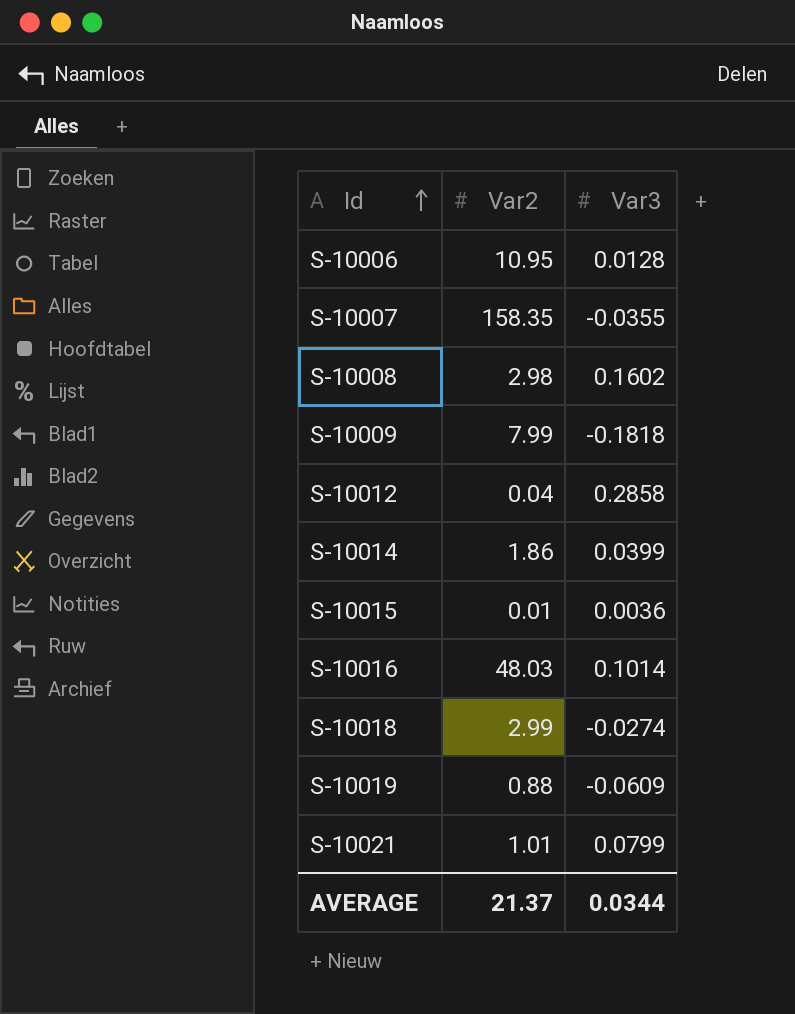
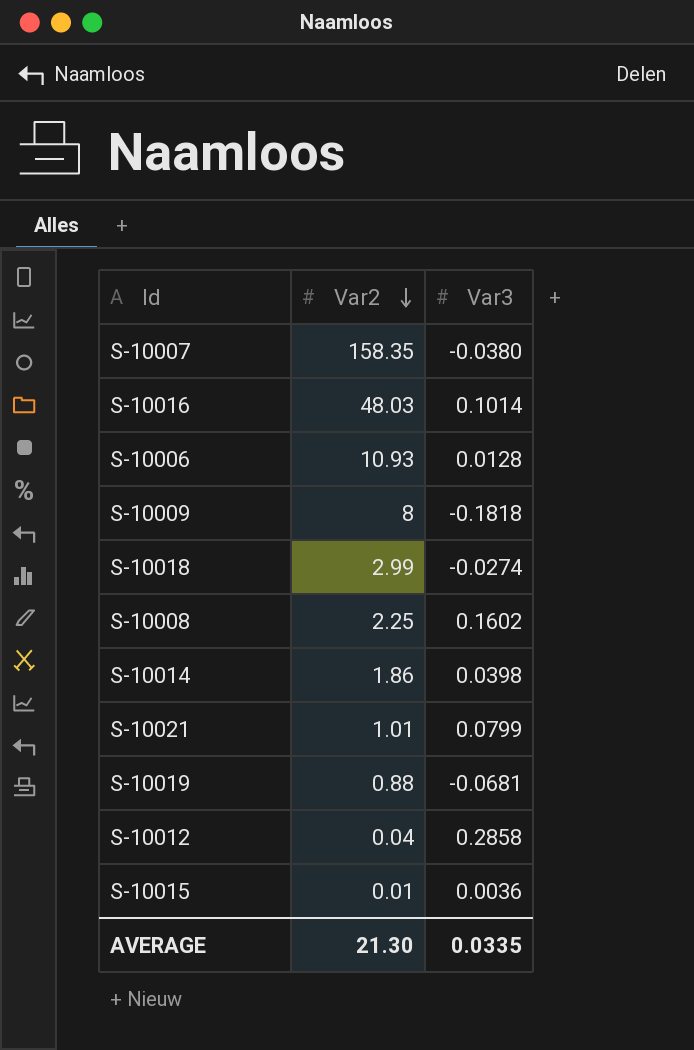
row order: Id ascending -> Var2 descending
S-10007 | Var3: -0.0355 -> -0.0380
S-10006 | Var2: 10.95 -> 10.93
S-10009 | Var2: 7.99 -> 8
S-10008 | Var2: 2.98 -> 2.25
S-10014 | Var3: 0.0399 -> 0.0398
S-10019 | Var3: -0.0609 -> -0.0681
AVERAGE | Var2: 21.37 -> 21.30
AVERAGE | Var3: 0.0344 -> 0.0335

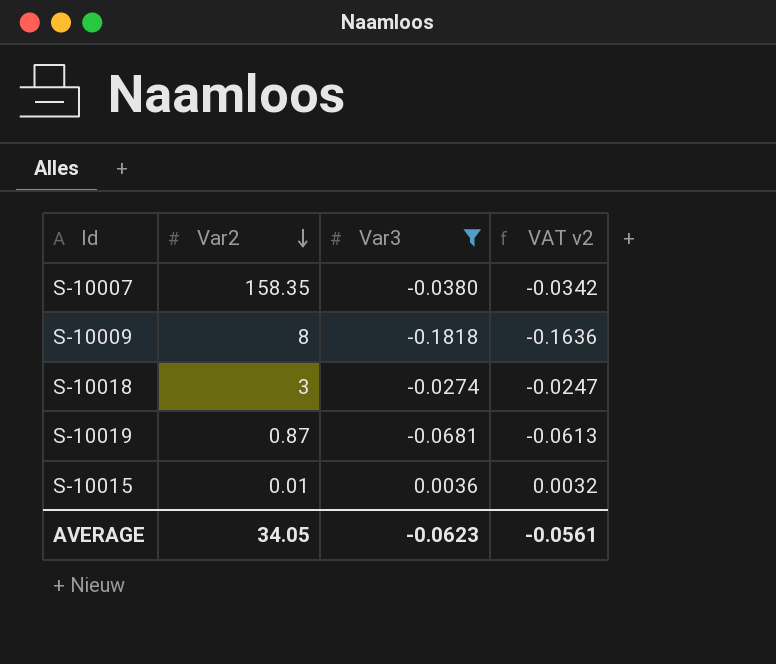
filter: none -> Var3 <= 0.0036
column VAT v2 | formula: none -> [Var3] * 0.9
S-10018 | Var2: 2.99 -> 3
S-10019 | Var2: 0.88 -> 0.87
AVERAGE | Var2: 21.30 -> 34.05
AVERAGE | Var3: 0.0335 -> -0.0623

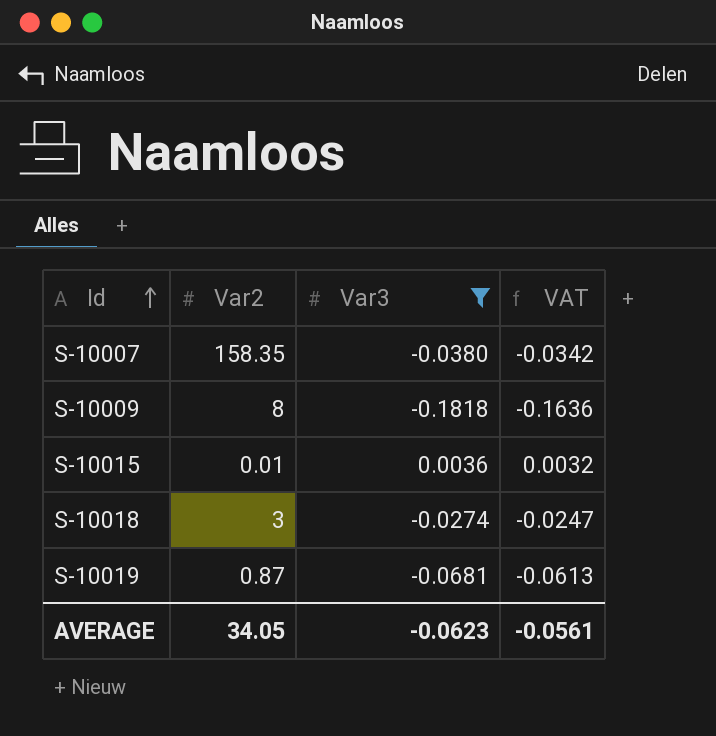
row order: Var2 descending -> Id ascending
column name: VAT v2 -> VAT

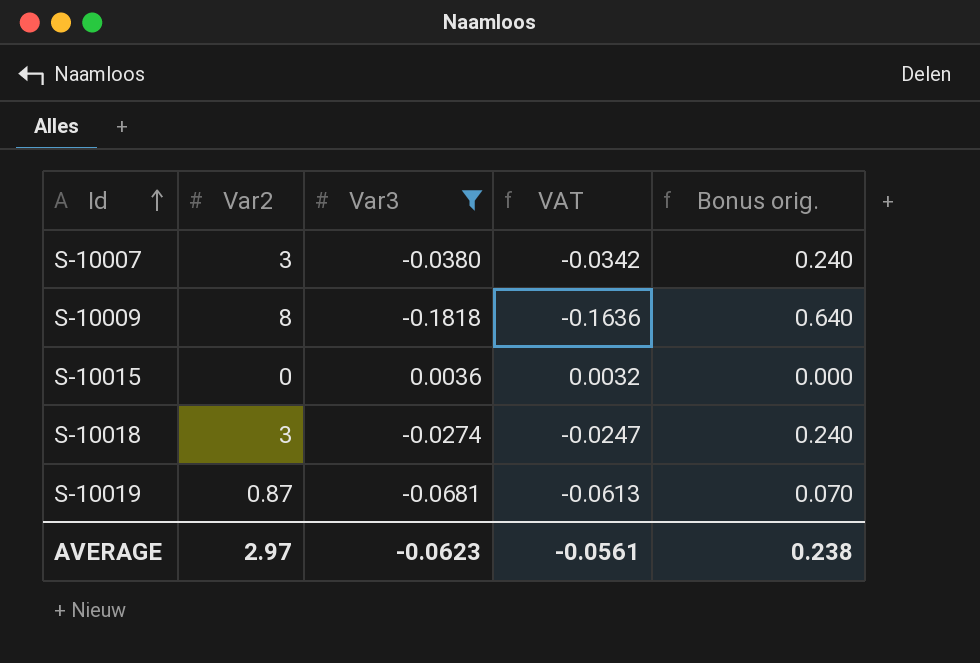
column Bonus orig. | formula: none -> [Var2] * 0.08
S-10007 | Var2: 158.35 -> 3
S-10015 | Var2: 0.01 -> 0
AVERAGE | Var2: 34.05 -> 2.97

